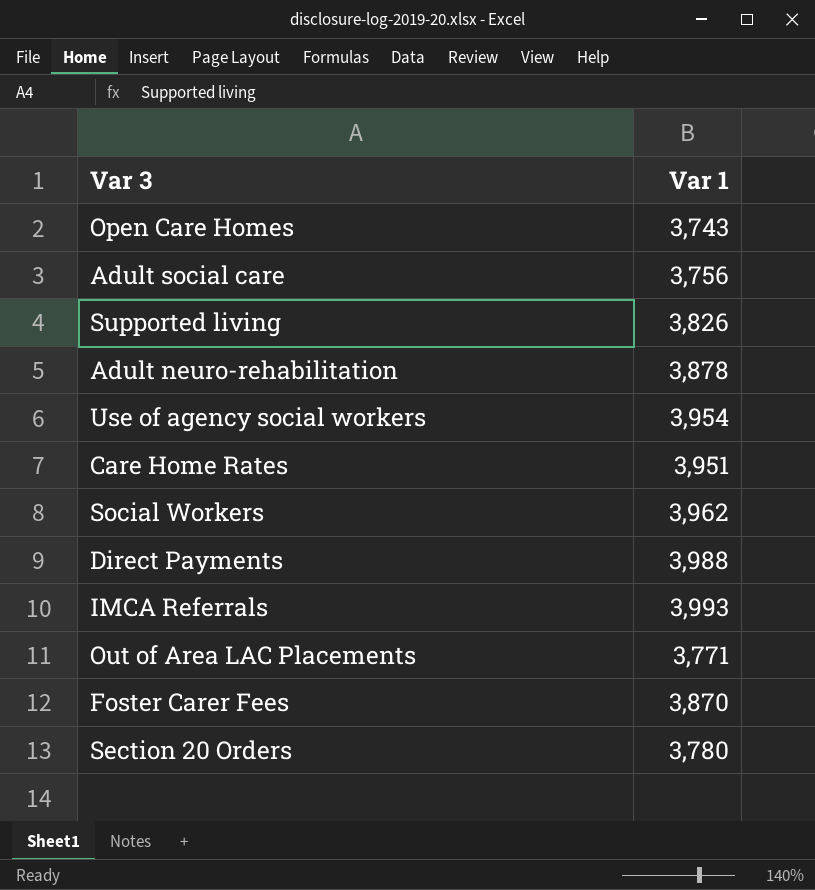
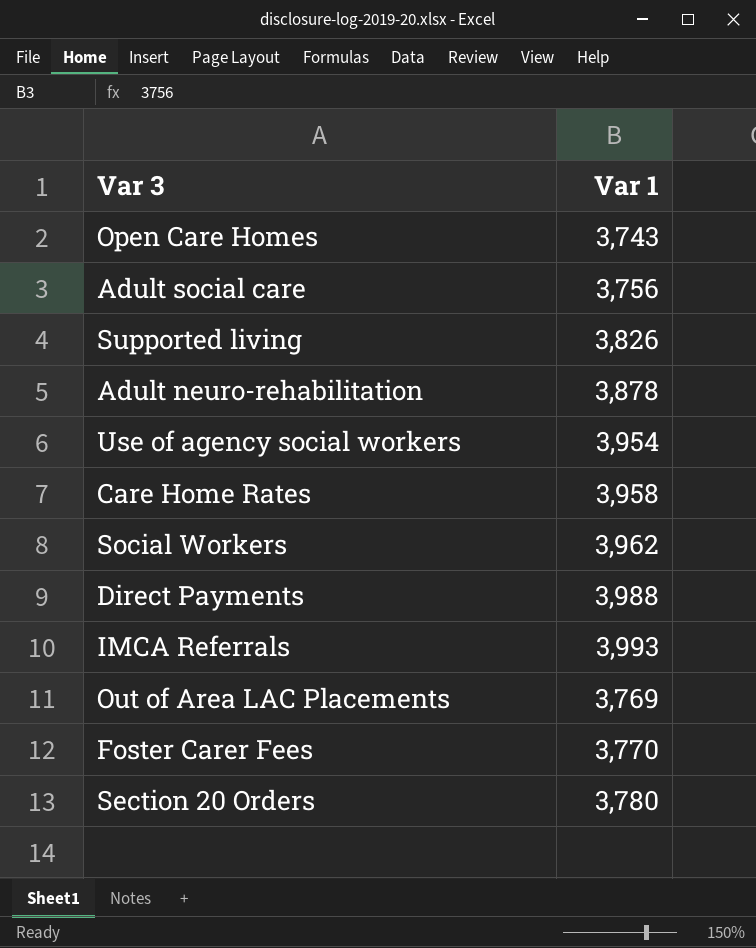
Care Home Rates | Var 1: 3,951 -> 3,958
Out of Area LAC Placements | Var 1: 3,771 -> 3,769
Foster Carer Fees | Var 1: 3,870 -> 3,770

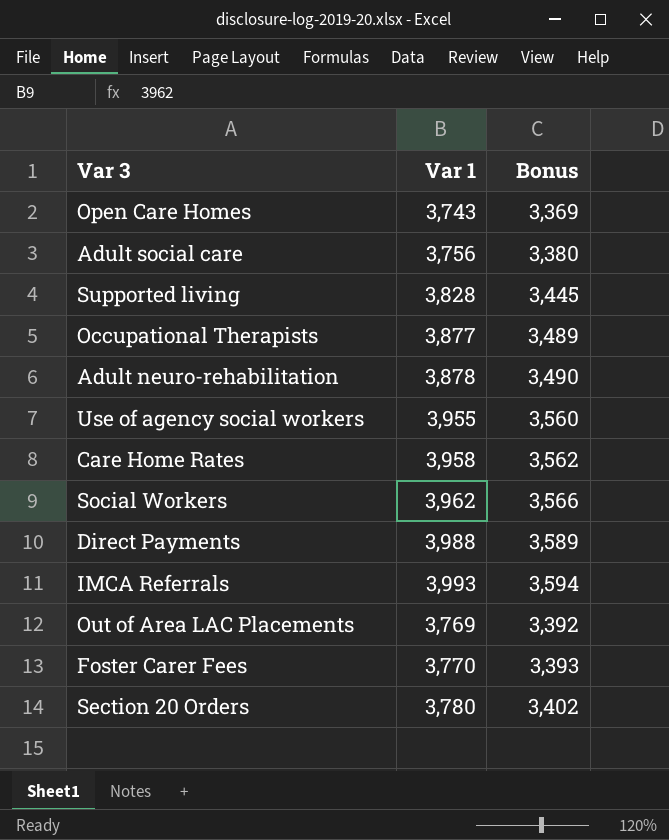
column Bonus | formula: none -> [Var 1] * 0.9
Supported living | Var 1: 3,826 -> 3,828
row Occupational Therapists: none -> 3,877 | 3,489
Use of agency social workers | Var 1: 3,954 -> 3,955

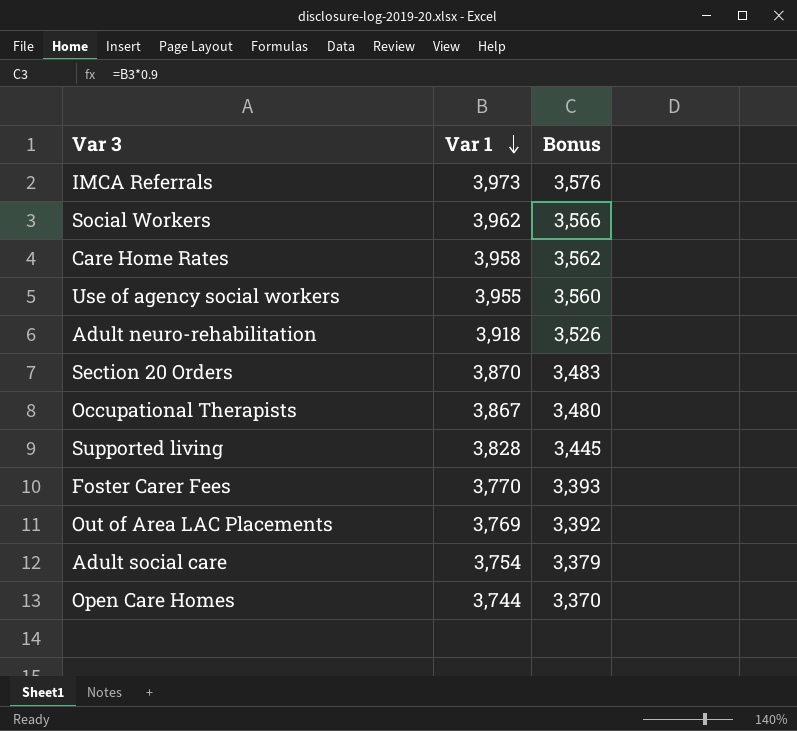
row order: none -> Var 1 descending
row Direct Payments: 3,988 | 3,589 -> none
IMCA Referrals | Var 1: 3,993 -> 3,973
IMCA Referrals | Bonus: 3,594 -> 3,576
Adult neuro-rehabilitation | Var 1: 3,878 -> 3,918
Adult neuro-rehabilitation | Bonus: 3,490 -> 3,526
Section 20 Orders | Var 1: 3,780 -> 3,870
Section 20 Orders | Bonus: 3,402 -> 3,483
Occupational Therapists | Var 1: 3,877 -> 3,867
Occupational Therapists | Bonus: 3,489 -> 3,480
Adult social care | Var 1: 3,756 -> 3,754
Adult social care | Bonus: 3,380 -> 3,379
Open Care Homes | Var 1: 3,743 -> 3,744
Open Care Homes | Bonus: 3,369 -> 3,370

